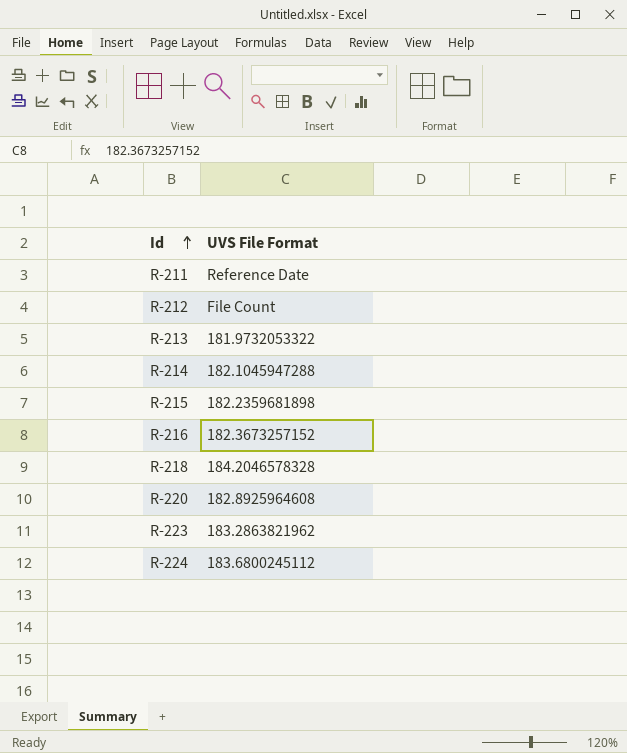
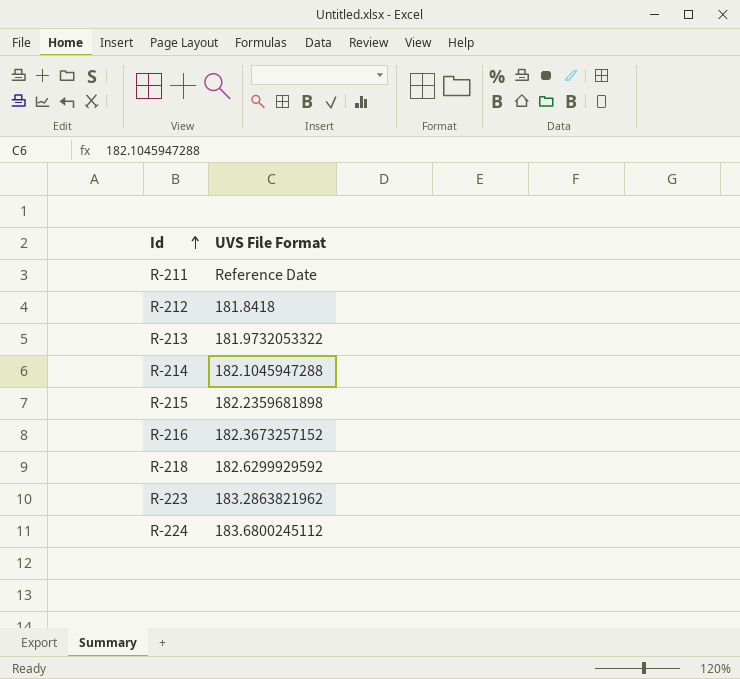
row R-220: 182.8925964608 -> none
R-212 | UVS File Format: File Count -> 181.8418
R-218 | UVS File Format: 184.2046578328 -> 182.6299929592

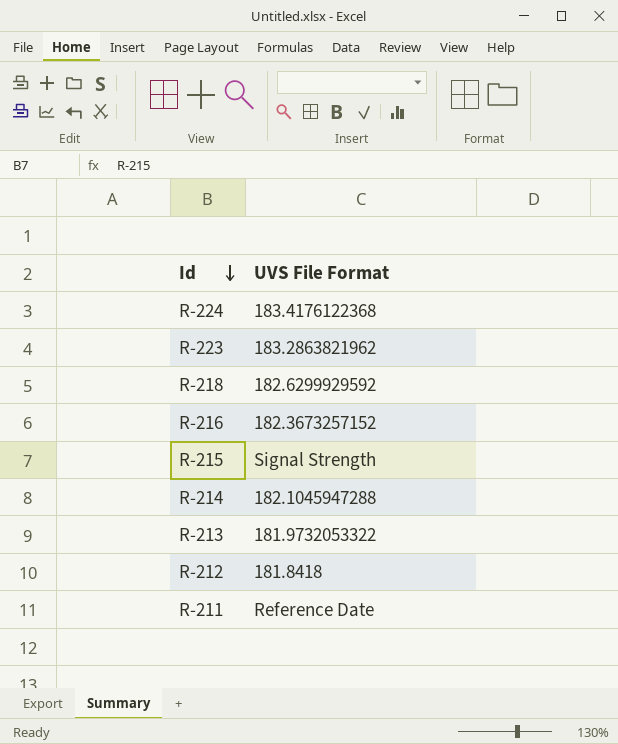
row order: Id ascending -> Id descending
R-224 | UVS File Format: 183.6800245112 -> 183.4176122368
R-215 | UVS File Format: 182.2359681898 -> Signal Strength

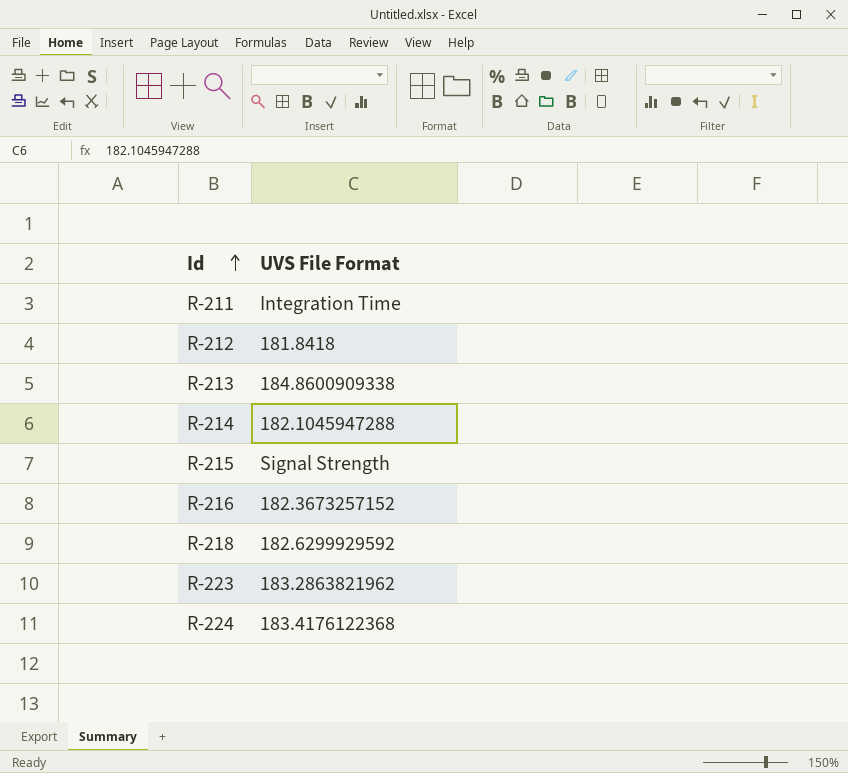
row order: Id descending -> Id ascending
R-211 | UVS File Format: Reference Date -> Integration Time
R-213 | UVS File Format: 181.9732053322 -> 184.8600909338

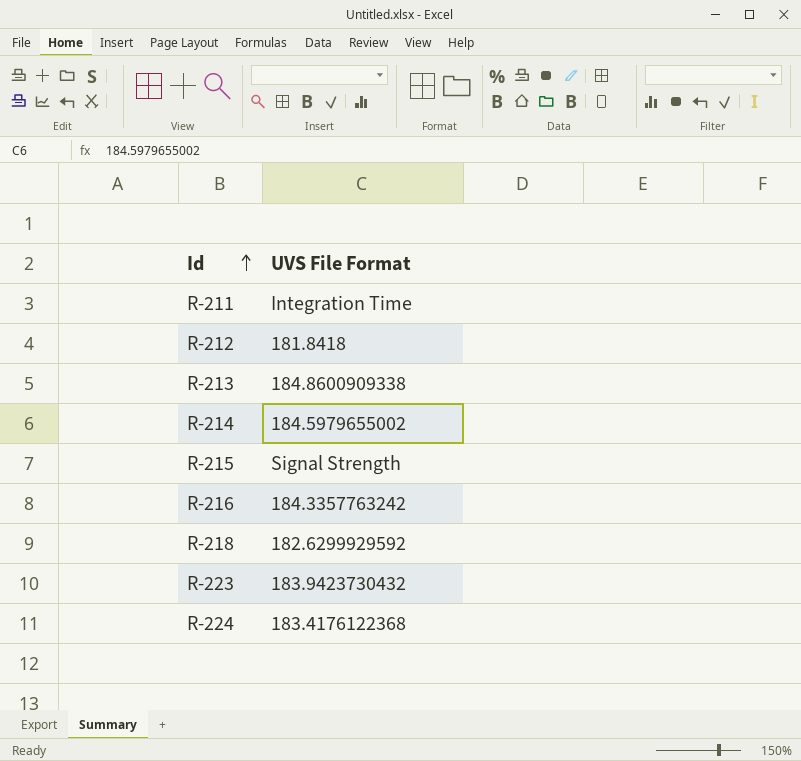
R-214 | UVS File Format: 182.1045947288 -> 184.5979655002
R-216 | UVS File Format: 182.3673257152 -> 184.3357763242
R-223 | UVS File Format: 183.2863821962 -> 183.9423730432

